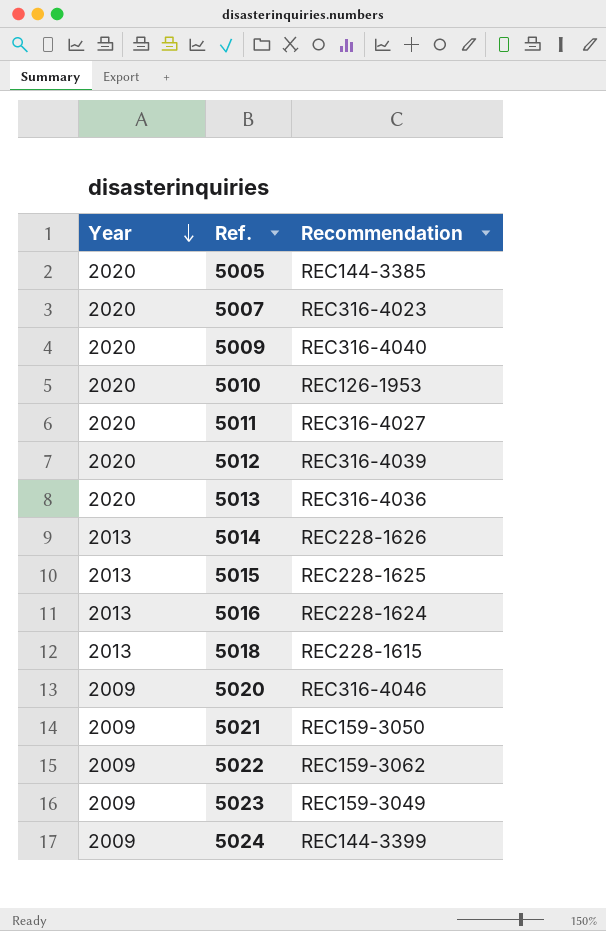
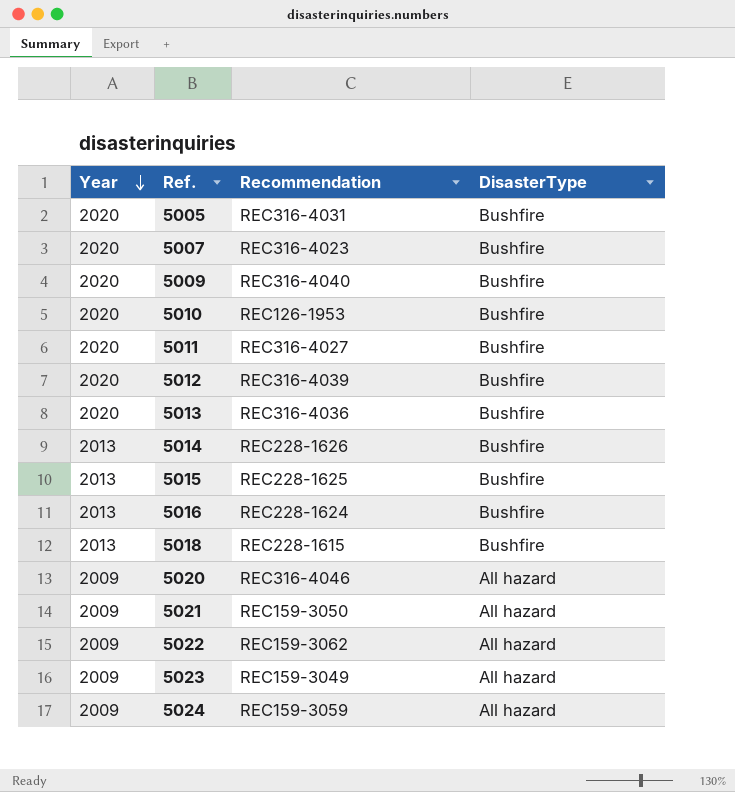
column DisasterType | position: none -> 4
5005 | Recommendation: REC144-3385 -> REC316-4031
5024 | Recommendation: REC144-3399 -> REC159-3059

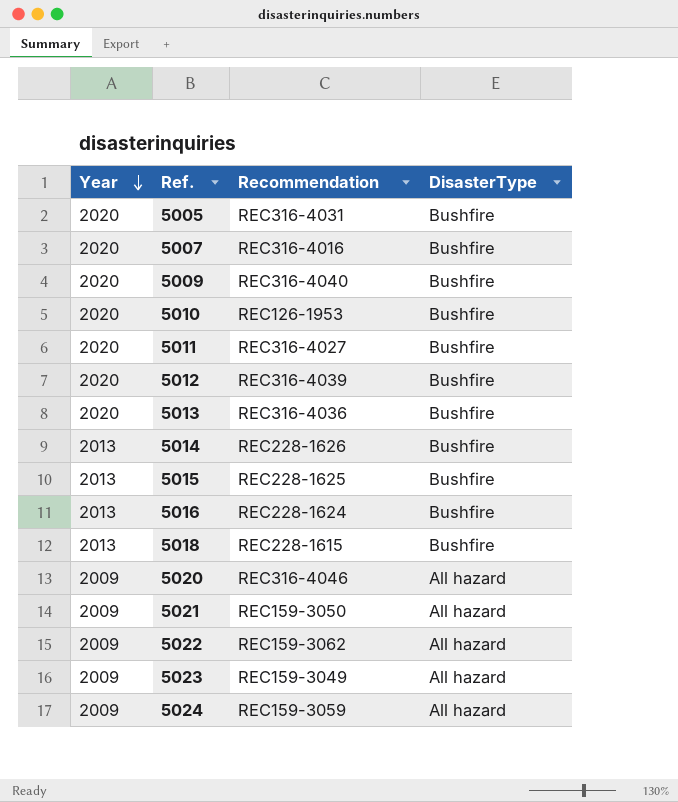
5007 | Recommendation: REC316-4023 -> REC316-4016

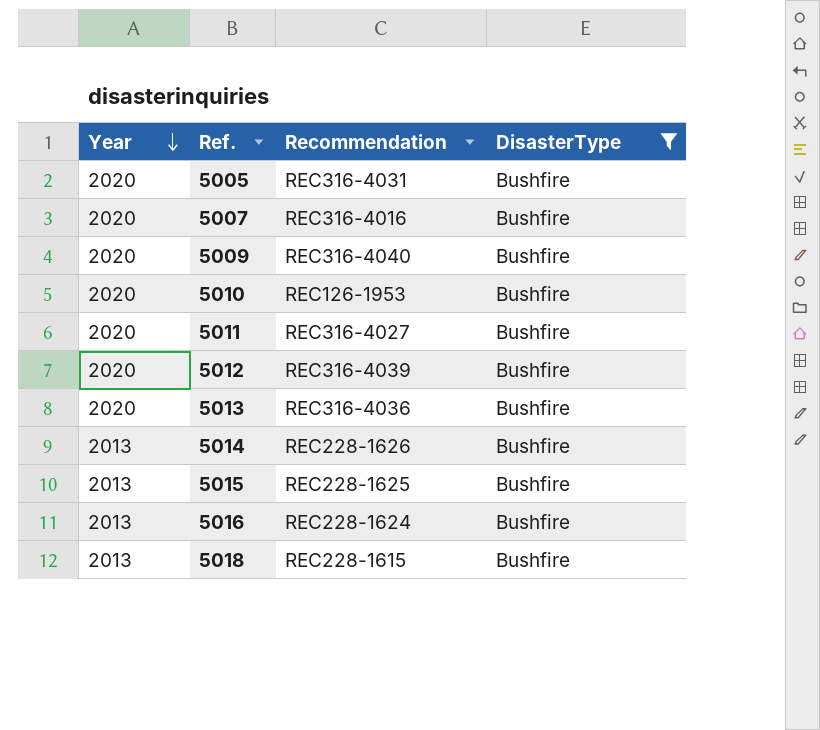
filter: none -> DisasterType = Bushfire

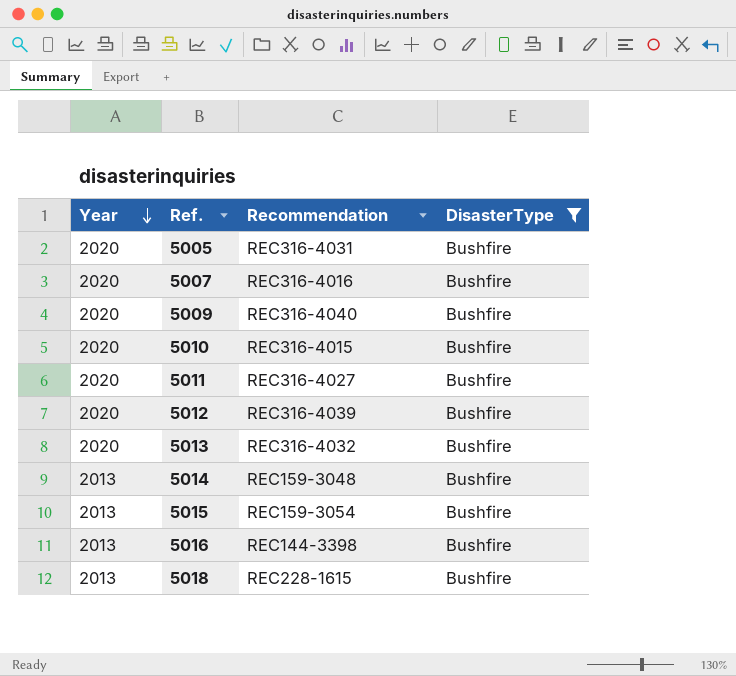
5010 | Recommendation: REC126-1953 -> REC316-4015
5013 | Recommendation: REC316-4036 -> REC316-4032
5014 | Recommendation: REC228-1626 -> REC159-3048
5015 | Recommendation: REC228-1625 -> REC159-3054
5016 | Recommendation: REC228-1624 -> REC144-3398

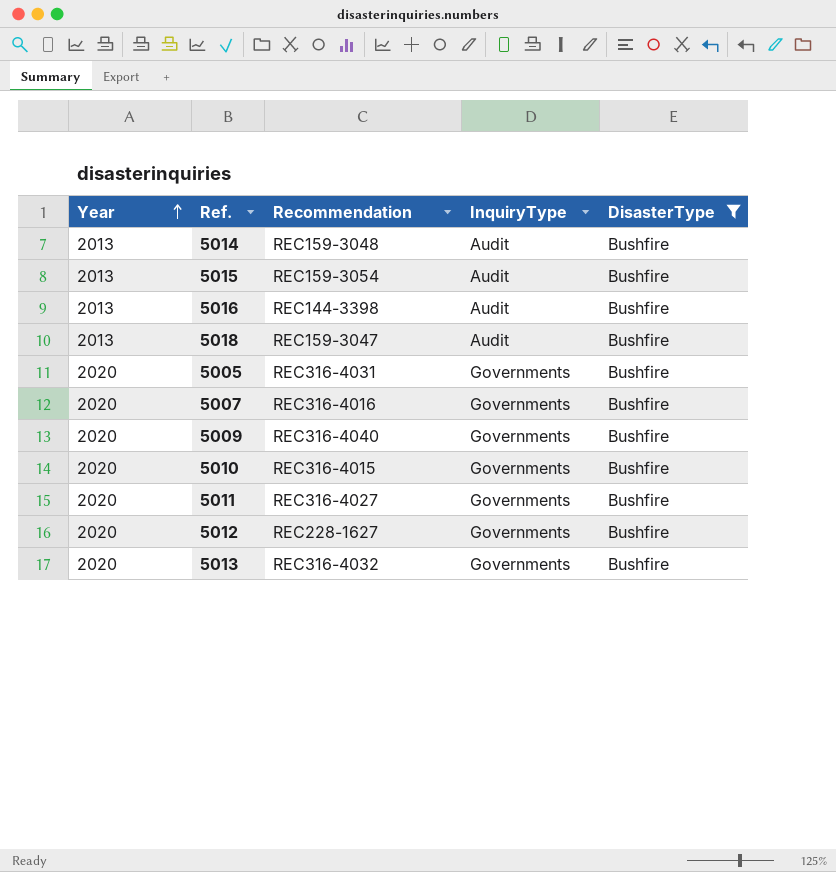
row order: Year descending -> Year ascending
column InquiryType | position: none -> 4
5018 | Recommendation: REC228-1615 -> REC159-3047
5012 | Recommendation: REC316-4039 -> REC228-1627

